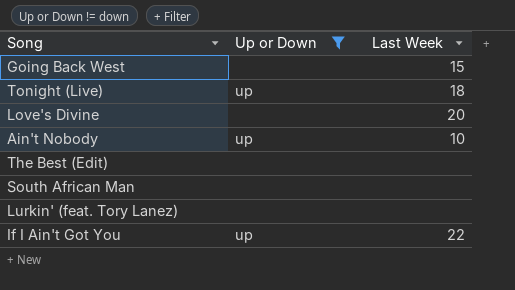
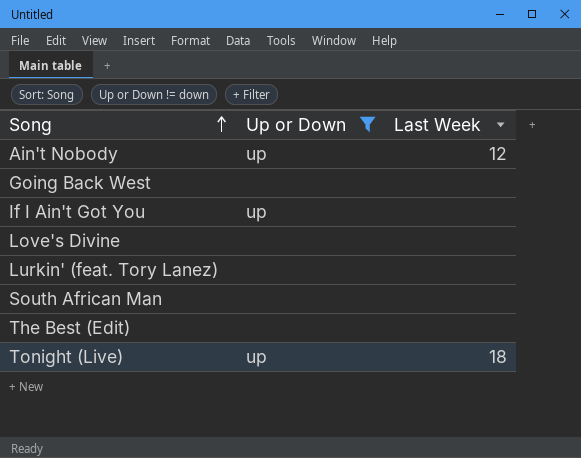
row order: none -> Song ascending
Ain't Nobody | Last Week: 10 -> 12
Going Back West | Last Week: 15 -> none
If I Ain't Got You | Last Week: 22 -> none
Love's Divine | Last Week: 20 -> none

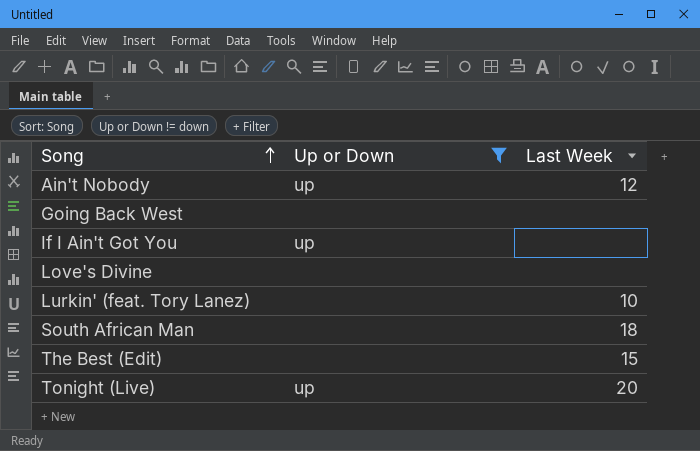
Lurkin' (feat. Tory Lanez) | Last Week: none -> 10
South African Man | Last Week: none -> 18
The Best (Edit) | Last Week: none -> 15
Tonight (Live) | Last Week: 18 -> 20

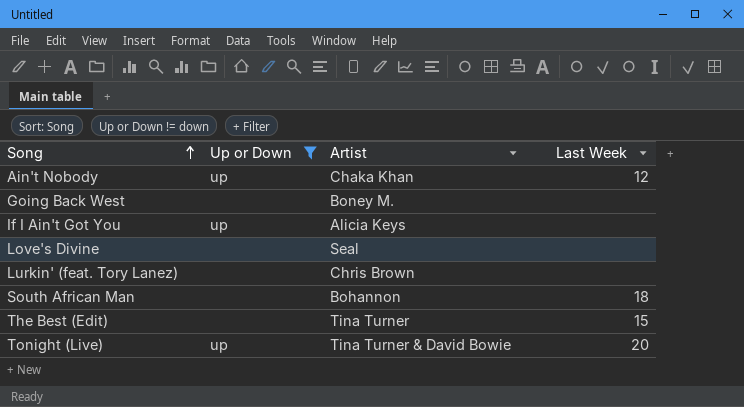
column Artist | position: none -> 3
Lurkin' (feat. Tory Lanez) | Last Week: 10 -> none

